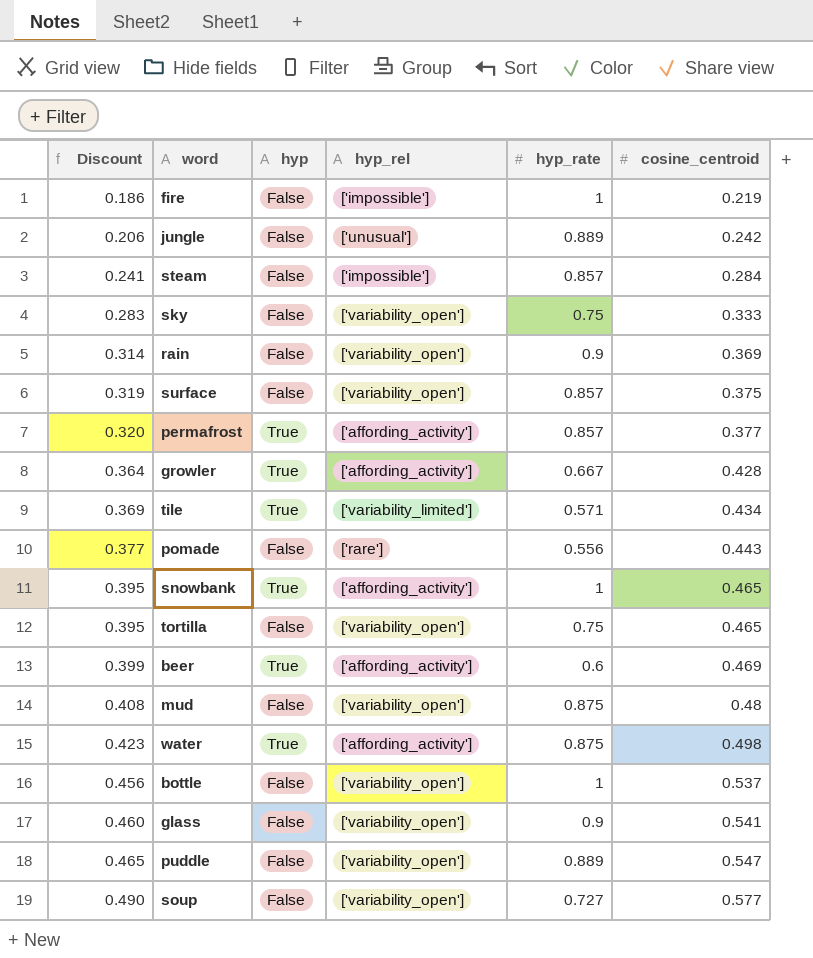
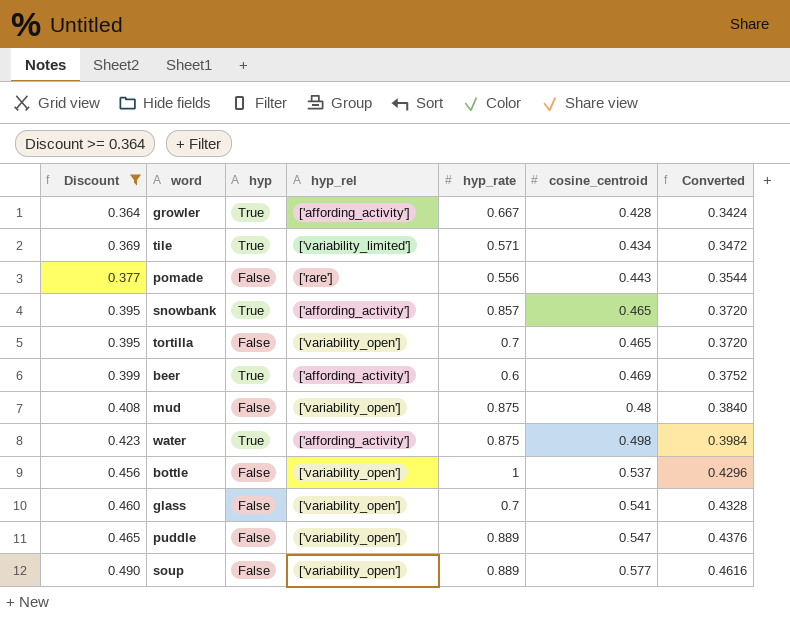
filter: none -> Discount >= 0.364
column Converted | formula: none -> [cosine_centroid] * 0.8
snowbank | hyp_rate: 1 -> 0.857
tortilla | hyp_rate: 0.75 -> 0.7
glass | hyp_rate: 0.9 -> 0.7
soup | hyp_rate: 0.727 -> 0.889

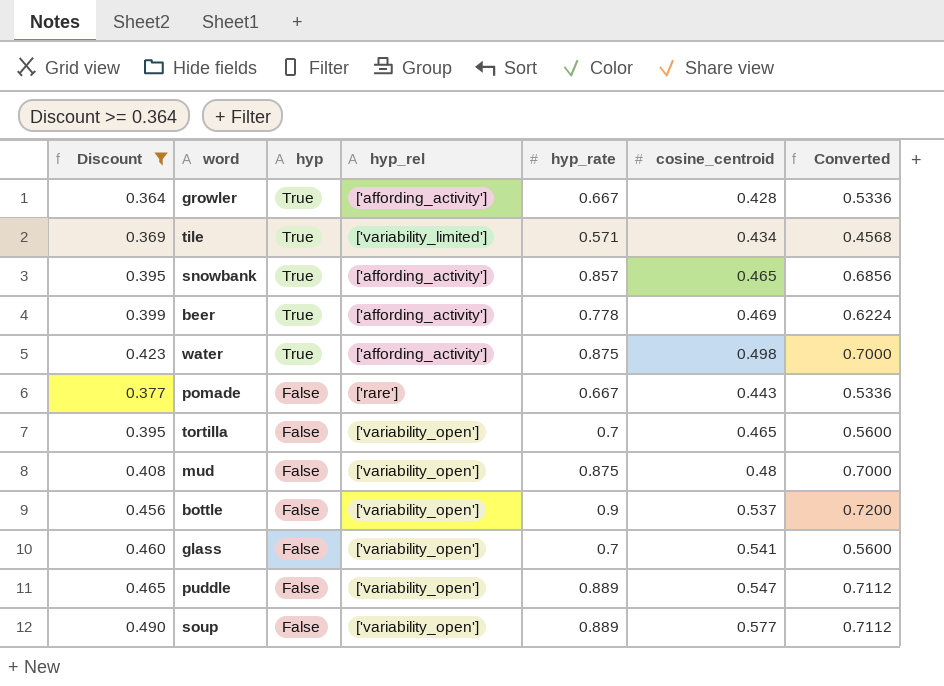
row order: Discount ascending -> hyp descending
column Converted | formula: [cosine_centroid] * 0.8 -> [hyp_rate] * 0.8
beer | hyp_rate: 0.6 -> 0.778
pomade | hyp_rate: 0.556 -> 0.667
bottle | hyp_rate: 1 -> 0.9

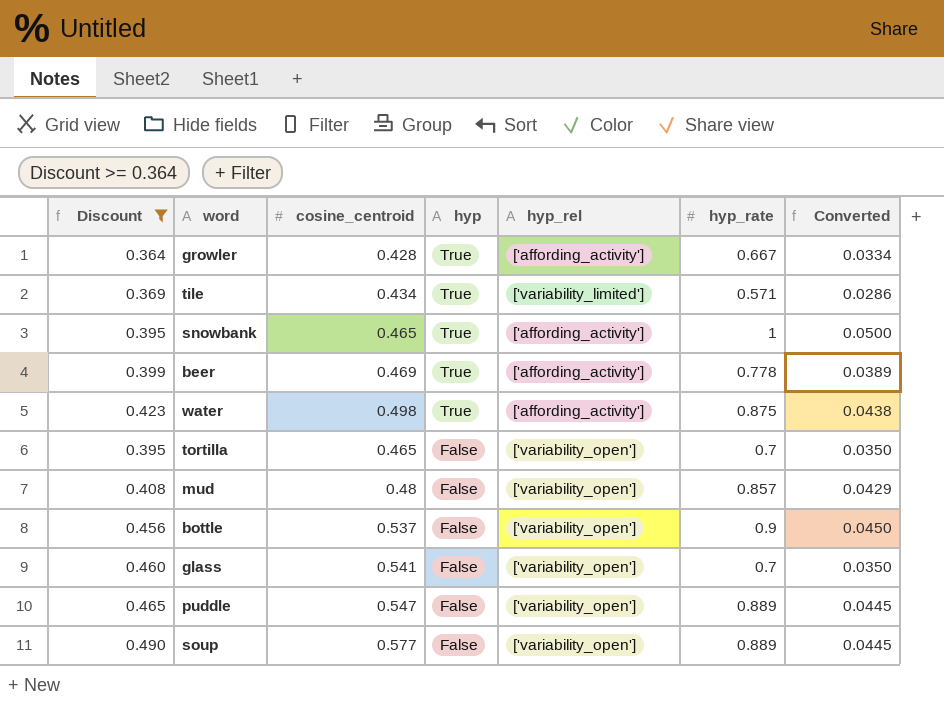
column cosine_centroid | position: 6 -> 3
column Converted | formula: [hyp_rate] * 0.8 -> [hyp_rate] * 0.05
row pomade: 0.377 | False | ['rare'] | 0.667 | 0.443 | 0.5336 -> none
snowbank | hyp_rate: 0.857 -> 1
mud | hyp_rate: 0.875 -> 0.857

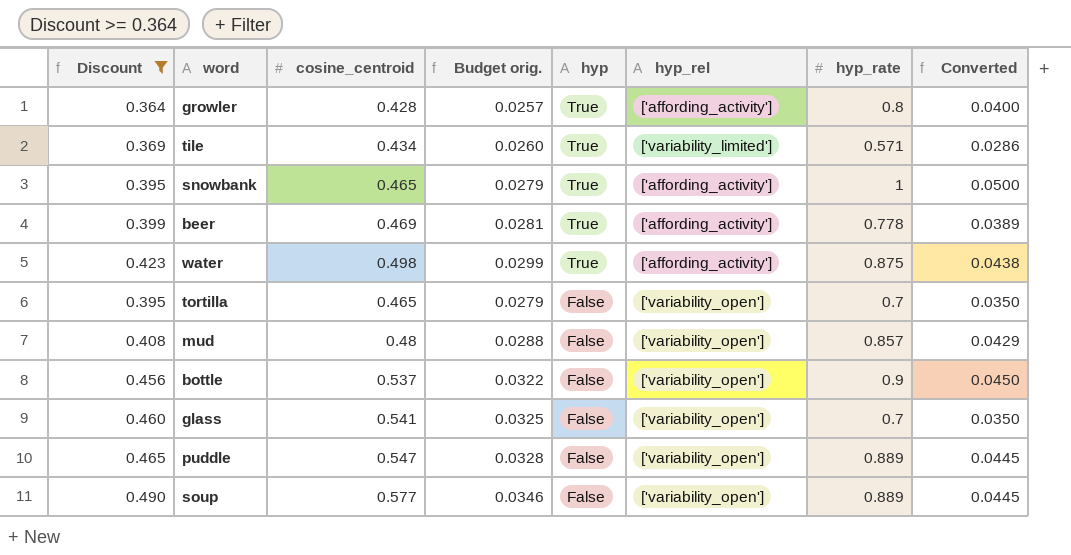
column Budget orig. | formula: none -> [cosine_centroid] * 0.06
growler | hyp_rate: 0.667 -> 0.8
growler | Converted: 0.0334 -> 0.0400

